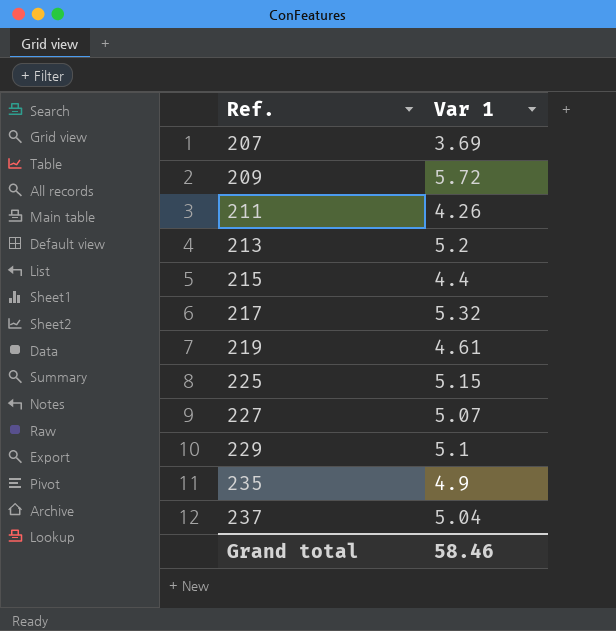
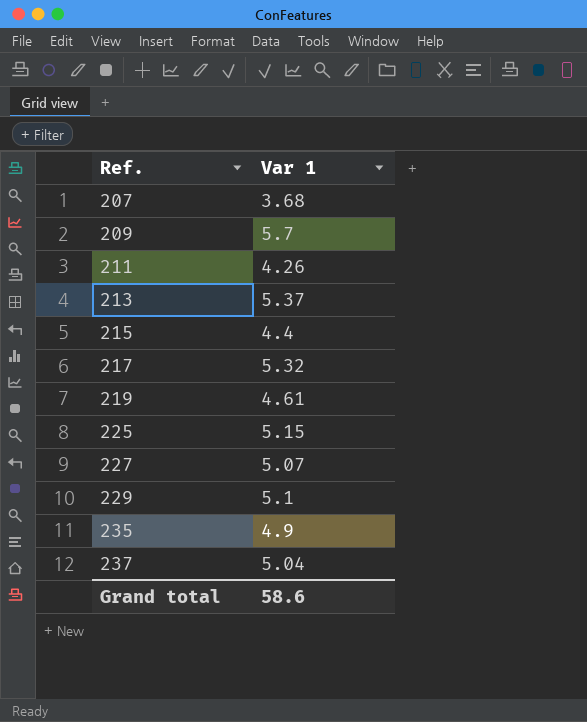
207 | Var 1: 3.69 -> 3.68
209 | Var 1: 5.72 -> 5.7
213 | Var 1: 5.2 -> 5.37
Grand total | Var 1: 58.46 -> 58.6

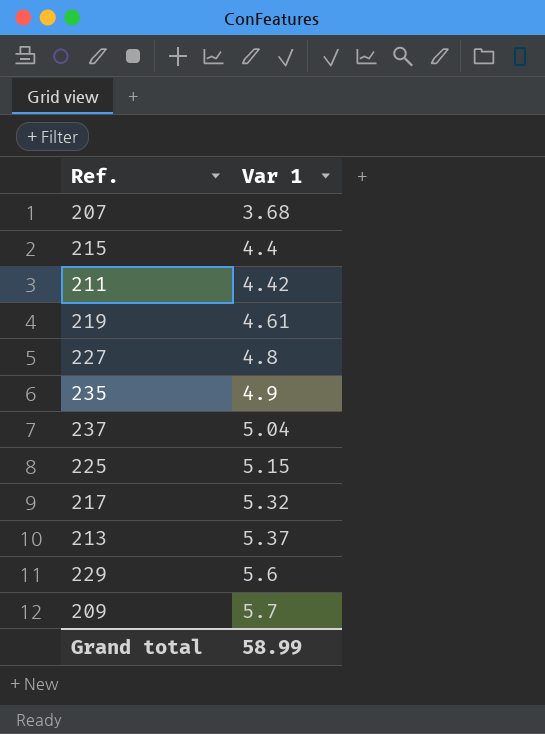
row order: Ref. ascending -> Var 1 ascending
211 | Var 1: 4.26 -> 4.42
227 | Var 1: 5.07 -> 4.8
229 | Var 1: 5.1 -> 5.6
Grand total | Var 1: 58.6 -> 58.99

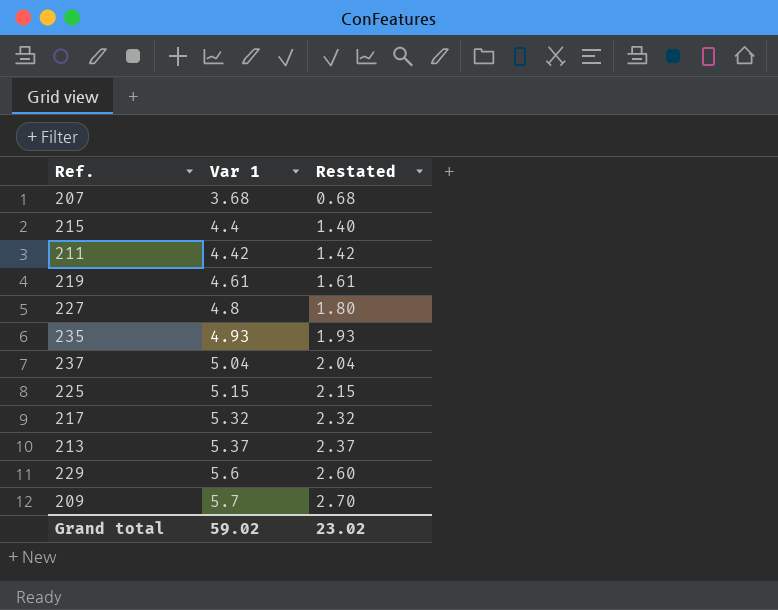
column Restated | formula: none -> [Var 1] - 3
235 | Var 1: 4.9 -> 4.93
Grand total | Var 1: 58.99 -> 59.02

